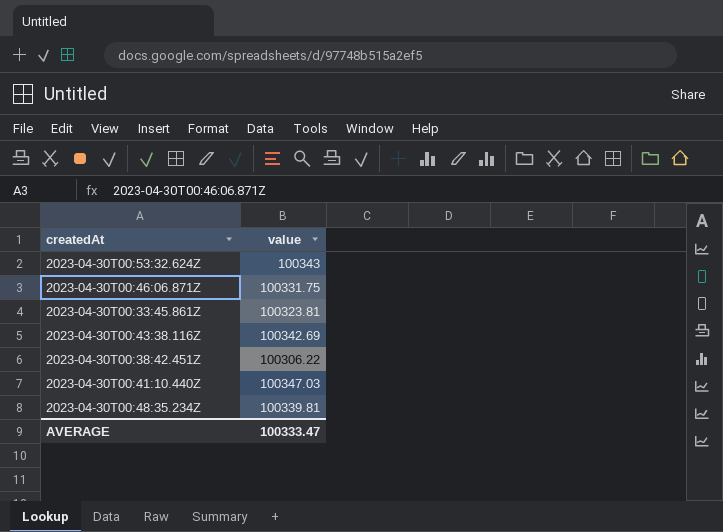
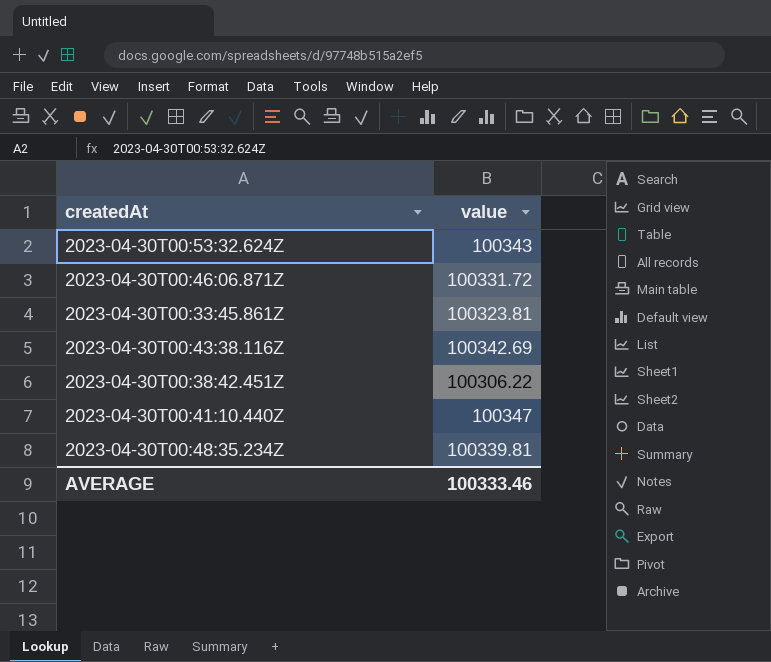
2023-04-30T00:46:06.871Z | value: 100331.75 -> 100331.72
2023-04-30T00:41:10.440Z | value: 100347.03 -> 100347
AVERAGE | value: 100333.47 -> 100333.46

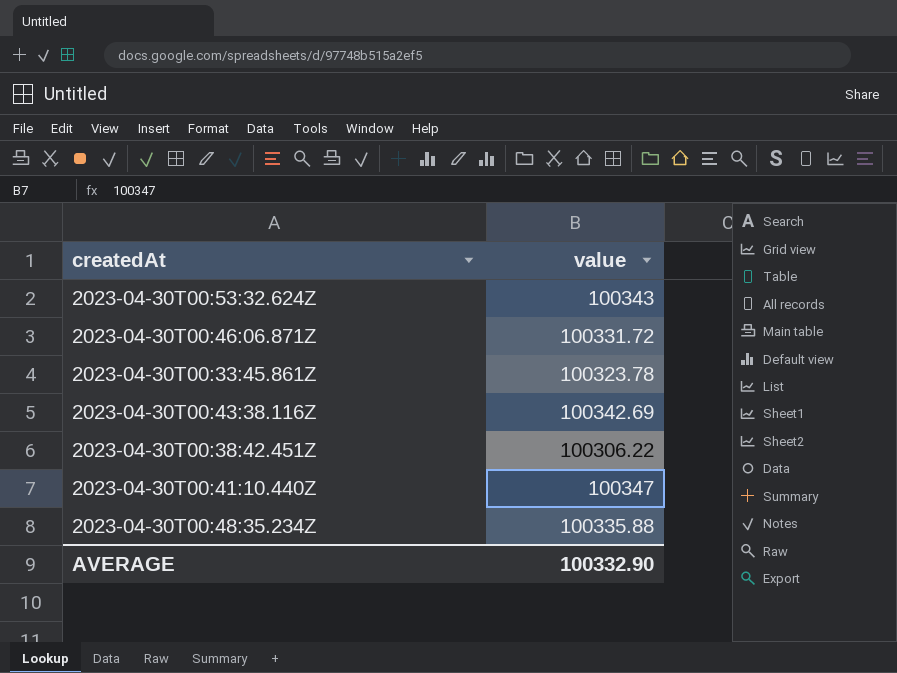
2023-04-30T00:33:45.861Z | value: 100323.81 -> 100323.78
2023-04-30T00:48:35.234Z | value: 100339.81 -> 100335.88
AVERAGE | value: 100333.46 -> 100332.90

